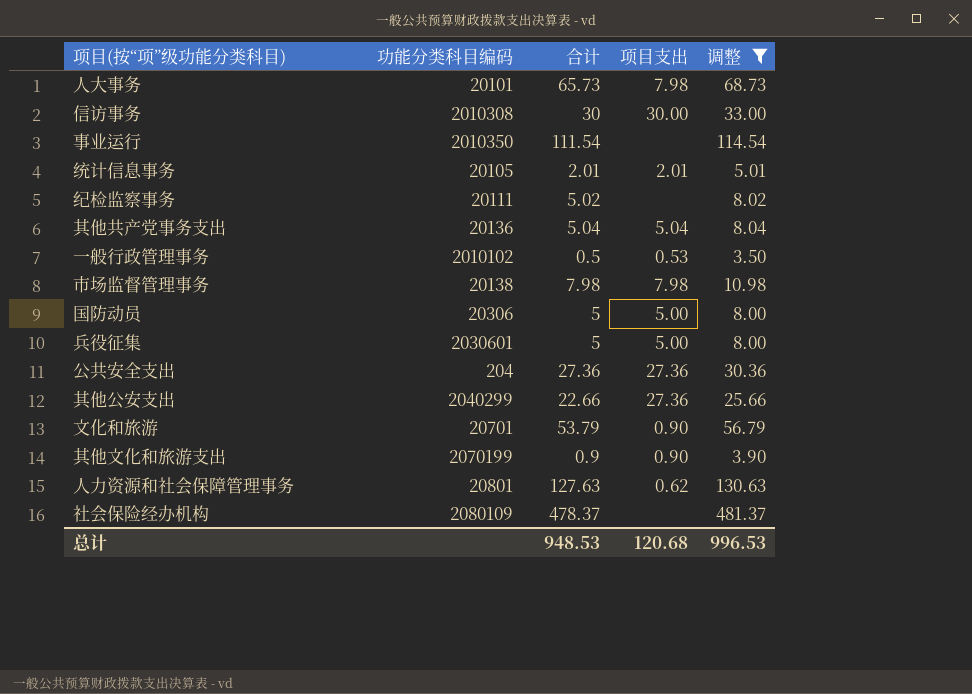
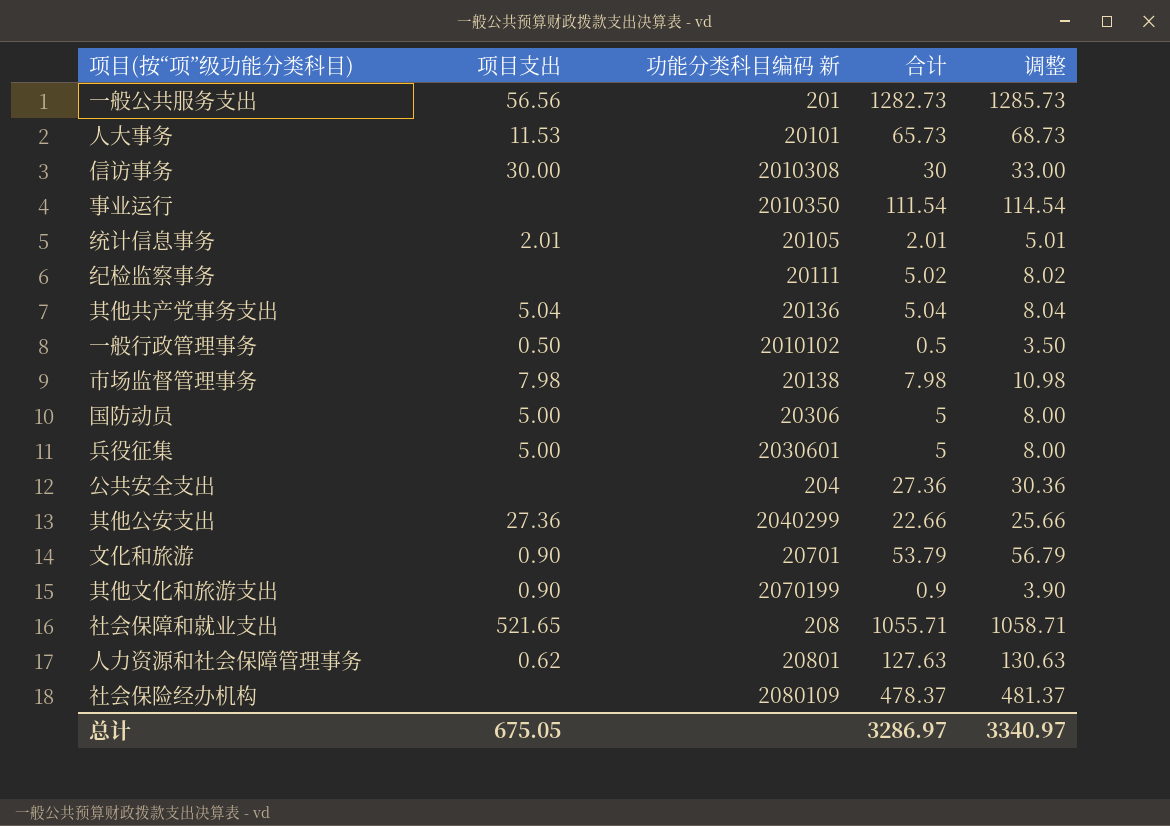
filter: 调整 <= 481.37 -> none
column 项目支出 | position: 4 -> 2
column name: 功能分类科目编码 -> 功能分类科目编码 新
人大事务 | 项目支出: 7.98 -> 11.53
一般行政管理事务 | 项目支出: 0.53 -> 0.50
公共安全支出 | 项目支出: 27.36 -> none
总计 | 项目支出: 120.68 -> 675.05
总计 | 合计: 948.53 -> 3286.97
总计 | 调整: 996.53 -> 3340.97

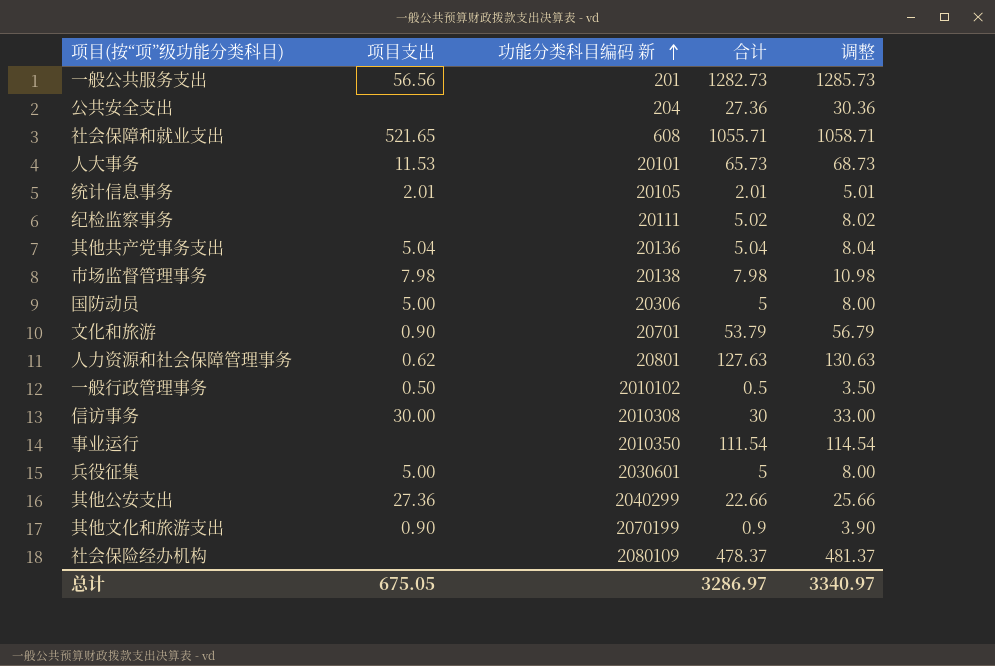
row order: none -> 功能分类科目编码 新 ascending
社会保障和就业支出 | 功能分类科目编码 新: 208 -> 608

